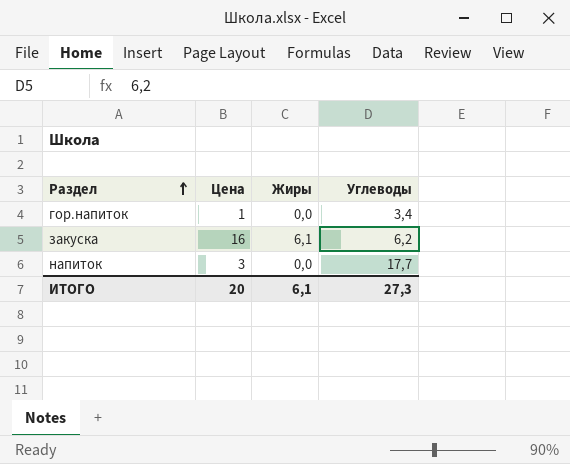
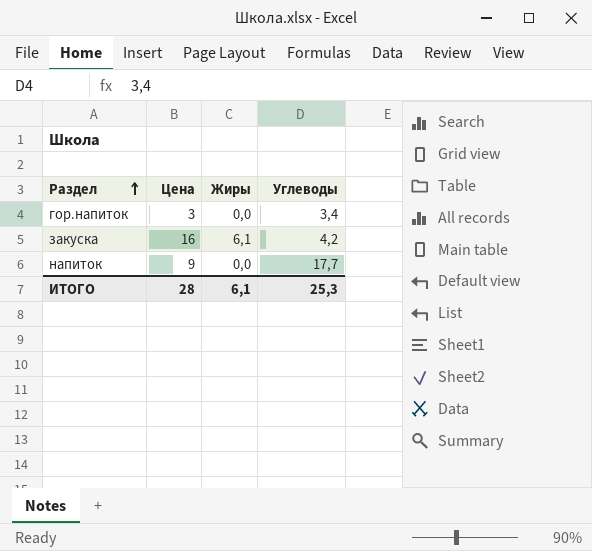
гор.напиток | Цена: 1 -> 3
закуска | Углеводы: 6,2 -> 4,2
напиток | Цена: 3 -> 9
ИТОГО | Цена: 20 -> 28
ИТОГО | Углеводы: 27,3 -> 25,3

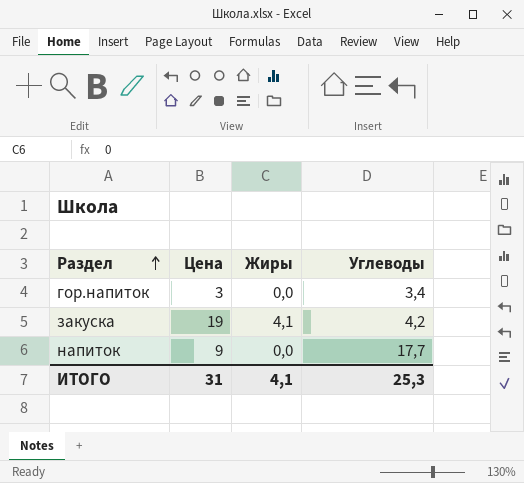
закуска | Цена: 16 -> 19
закуска | Жиры: 6,1 -> 4,1
ИТОГО | Цена: 28 -> 31
ИТОГО | Жиры: 6,1 -> 4,1

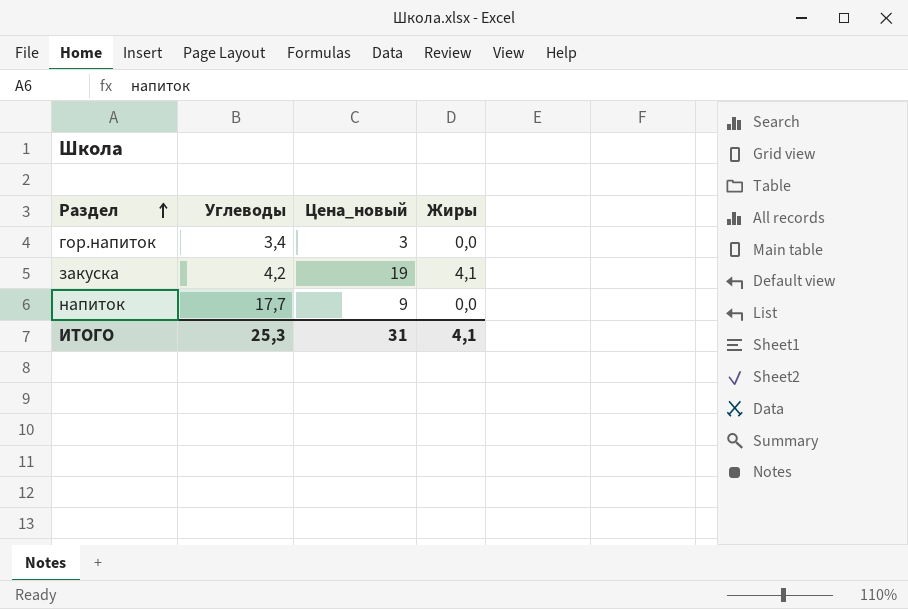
column Углеводы | position: 4 -> 2
column name: Цена -> Цена_новый

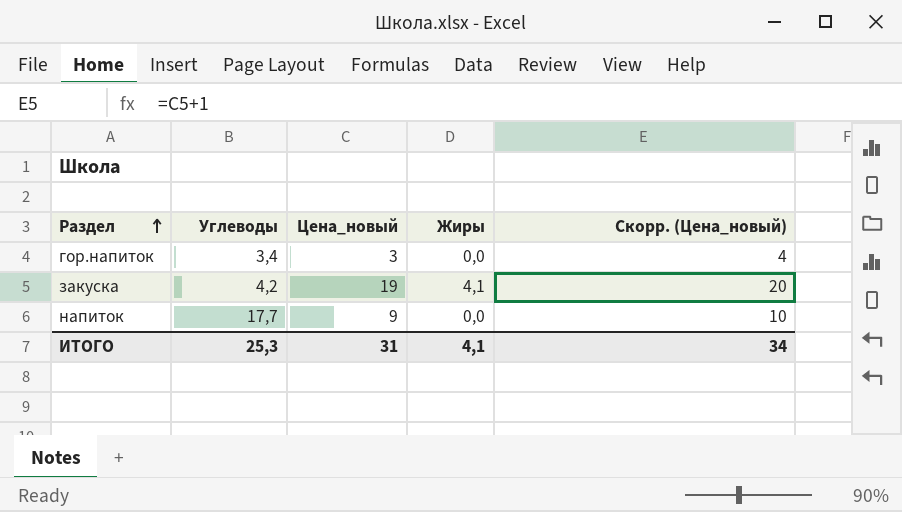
column Скорр. (Цена_новый) | formula: none -> [Цена_новый] + 1

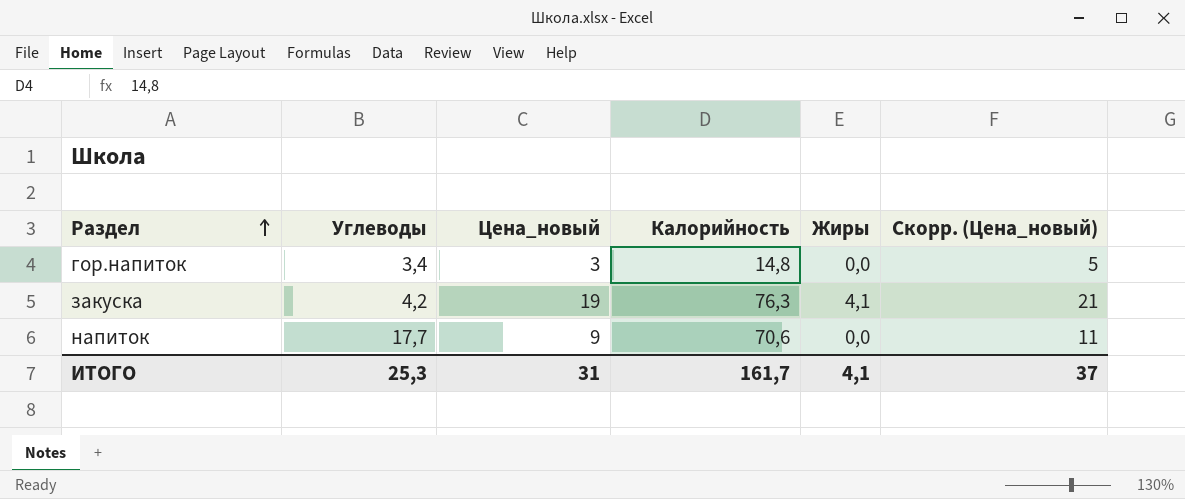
column Калорийность | position: none -> 4
column Скорр. (Цена_новый) | formula: [Цена_новый] + 1 -> [Цена_новый] + 2
ИТОГО | Скорр. (Цена_новый): 34 -> 37

